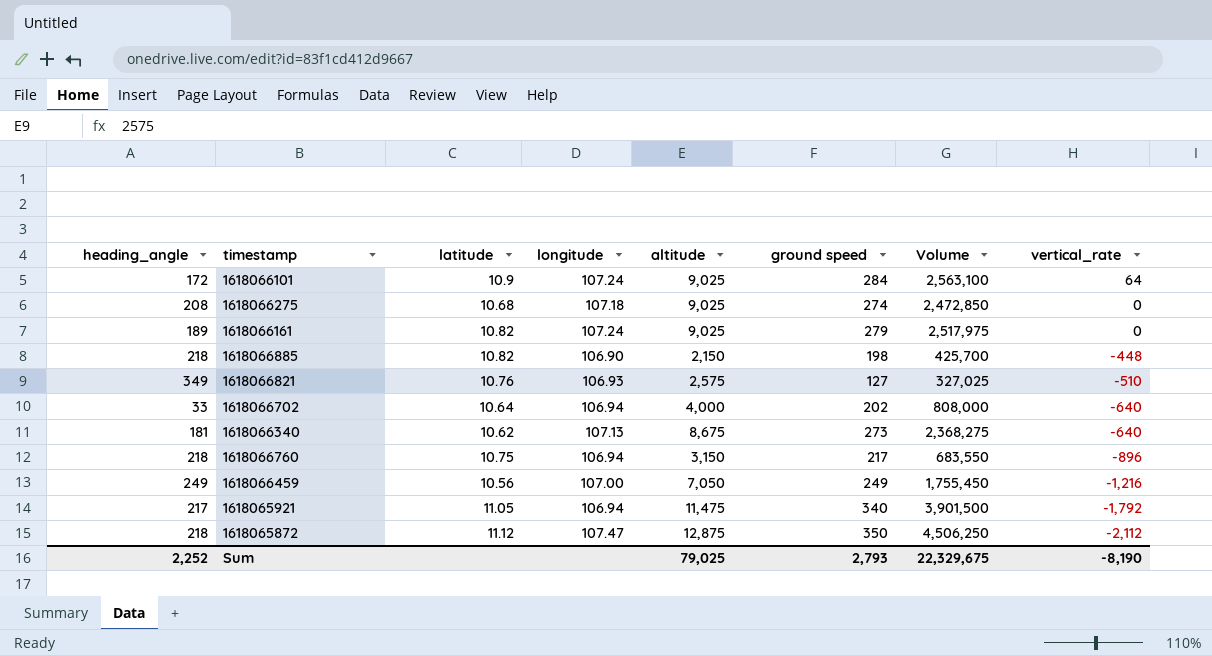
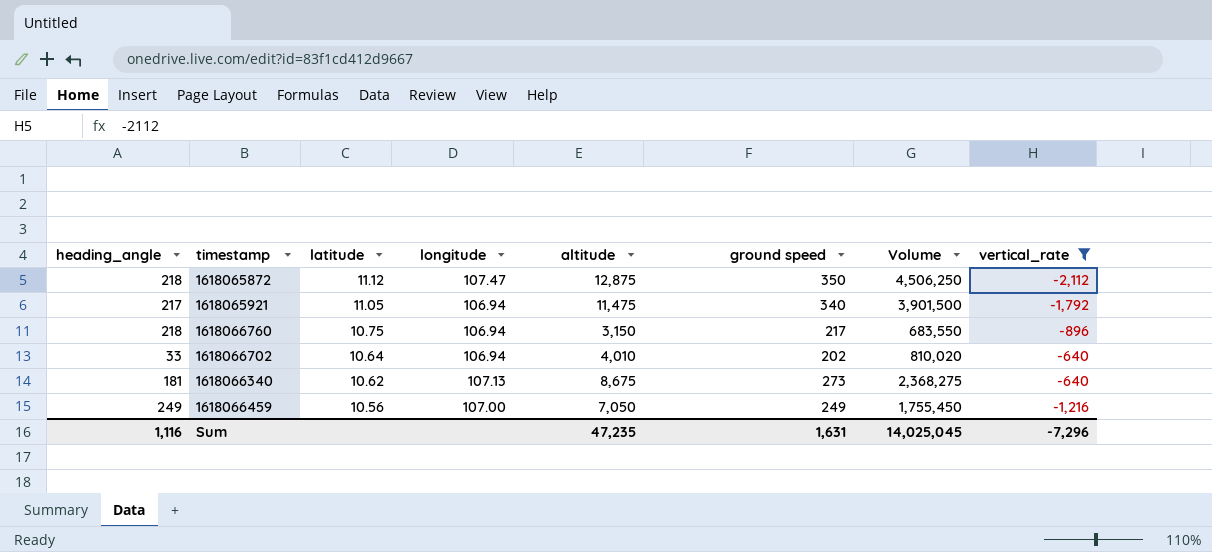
filter: none -> vertical_rate <= -640
row order: vertical_rate descending -> latitude descending
1618066702 | altitude: 4,000 -> 4,010
1618066702 | Volume: 808,000 -> 810,020
Sum | heading_angle: 2,252 -> 1,116
Sum | altitude: 79,025 -> 47,235
Sum | ground speed: 2,793 -> 1,631
Sum | Volume: 22,329,675 -> 14,025,045
Sum | vertical_rate: -8,190 -> -7,296

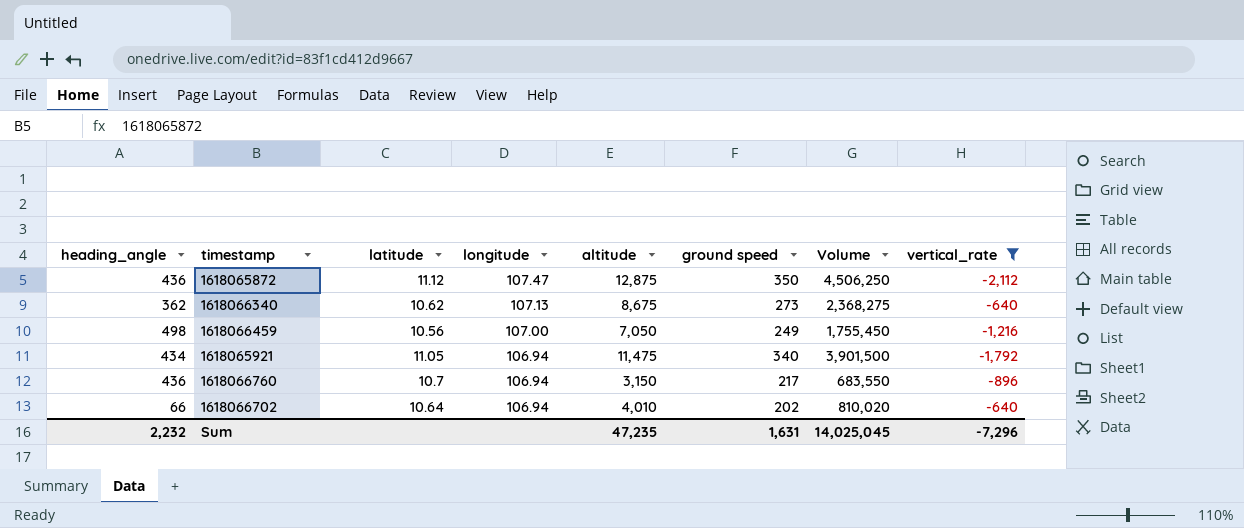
row order: latitude descending -> longitude descending
1618065872 | heading_angle: 218 -> 436
1618066340 | heading_angle: 181 -> 362
1618066459 | heading_angle: 249 -> 498
1618065921 | heading_angle: 217 -> 434
1618066760 | heading_angle: 218 -> 436
1618066760 | latitude: 10.75 -> 10.7
1618066702 | heading_angle: 33 -> 66
Sum | heading_angle: 1,116 -> 2,232

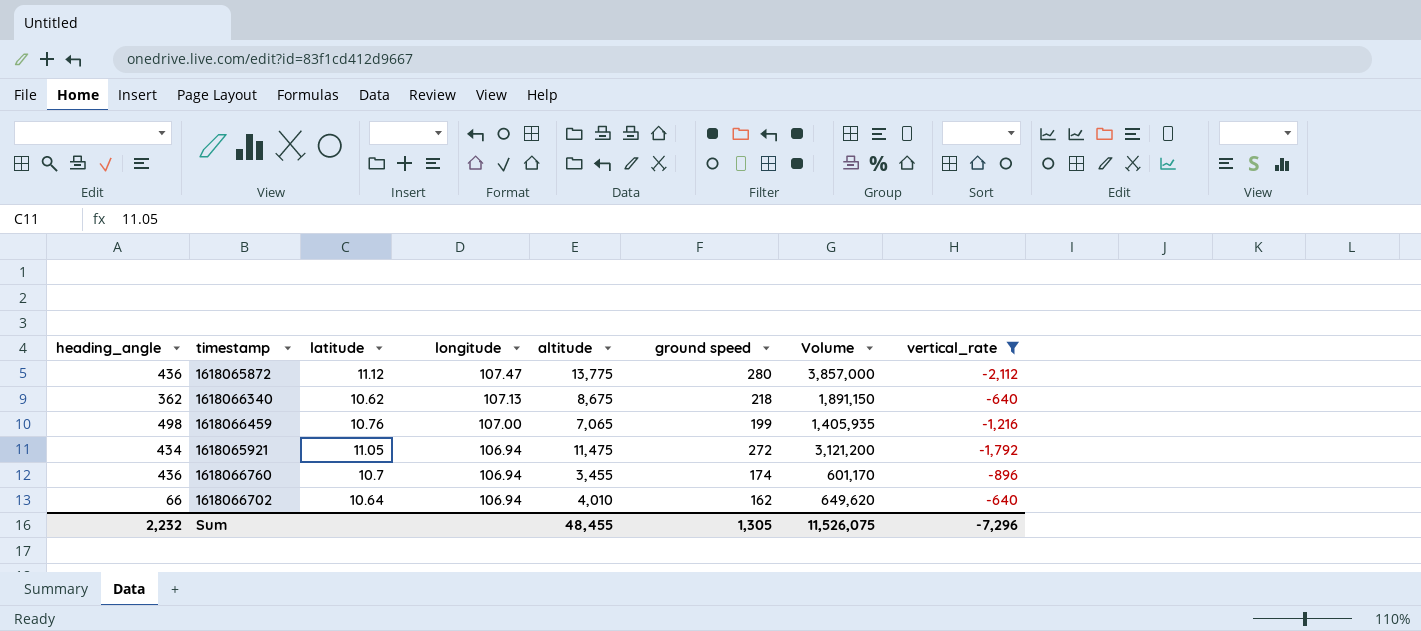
1618065872 | altitude: 12,875 -> 13,775
1618065872 | ground speed: 350 -> 280
1618065872 | Volume: 4,506,250 -> 3,857,000
1618066340 | ground speed: 273 -> 218
1618066340 | Volume: 2,368,275 -> 1,891,150
1618066459 | latitude: 10.56 -> 10.76
1618066459 | altitude: 7,050 -> 7,065
1618066459 | ground speed: 249 -> 199
1618066459 | Volume: 1,755,450 -> 1,405,935
1618065921 | ground speed: 340 -> 272
1618065921 | Volume: 3,901,500 -> 3,121,200
1618066760 | altitude: 3,150 -> 3,455
1618066760 | ground speed: 217 -> 174
1618066760 | Volume: 683,550 -> 601,170
1618066702 | ground speed: 202 -> 162
1618066702 | Volume: 810,020 -> 649,620
Sum | altitude: 47,235 -> 48,455
Sum | ground speed: 1,631 -> 1,305
Sum | Volume: 14,025,045 -> 11,526,075

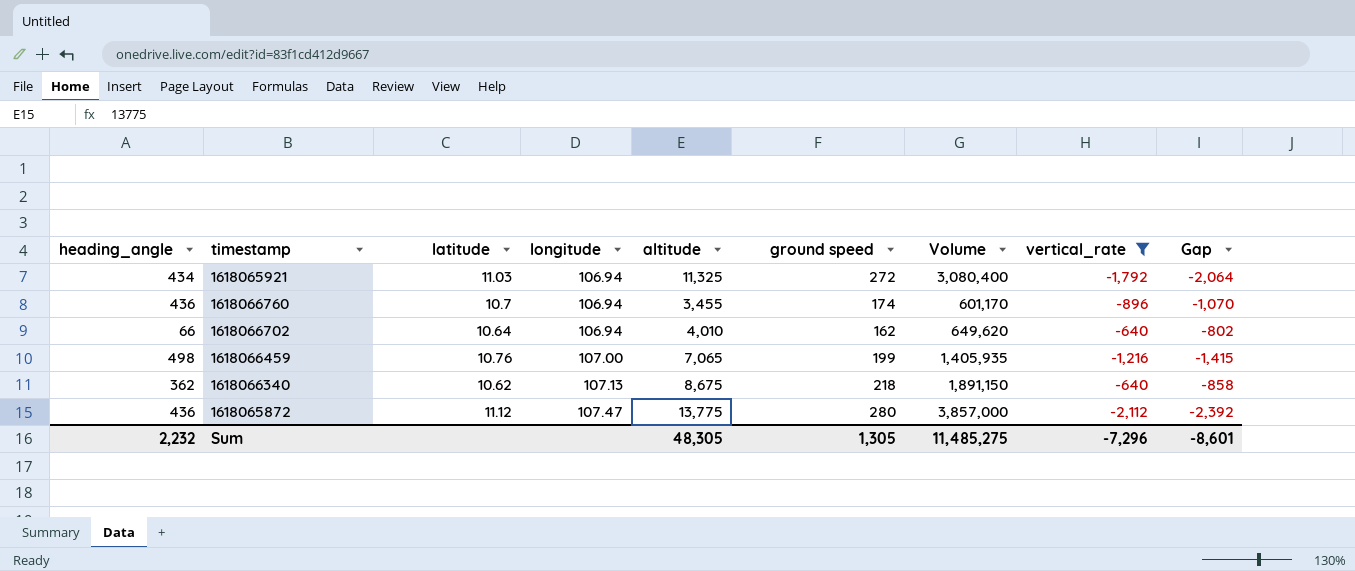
row order: longitude descending -> longitude ascending
column Gap | formula: none -> [vertical_rate] - [ground speed]
1618065921 | latitude: 11.05 -> 11.03
1618065921 | altitude: 11,475 -> 11,325
1618065921 | Volume: 3,121,200 -> 3,080,400
Sum | altitude: 48,455 -> 48,305
Sum | Volume: 11,526,075 -> 11,485,275

